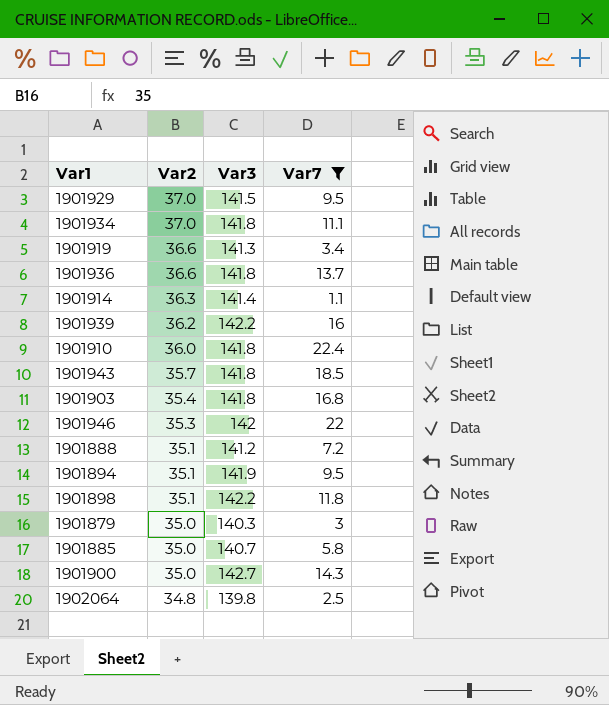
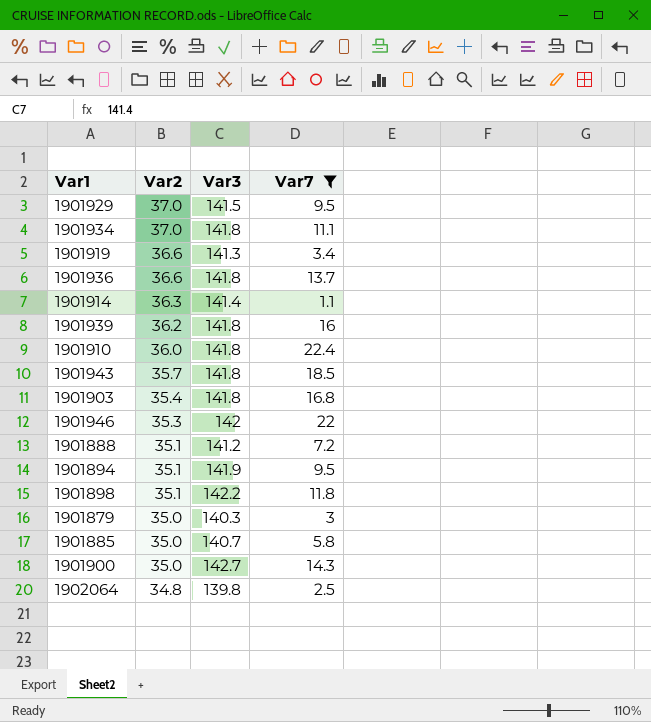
1901939 | Var3: 142.2 -> 141.8

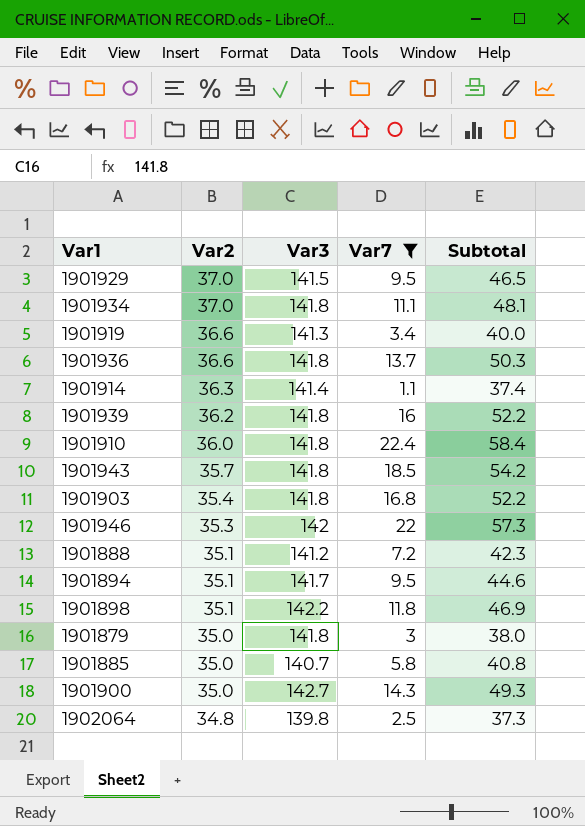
column Subtotal | formula: none -> [Var2] + [Var7]
1901894 | Var3: 141.9 -> 141.7
1901879 | Var3: 140.3 -> 141.8

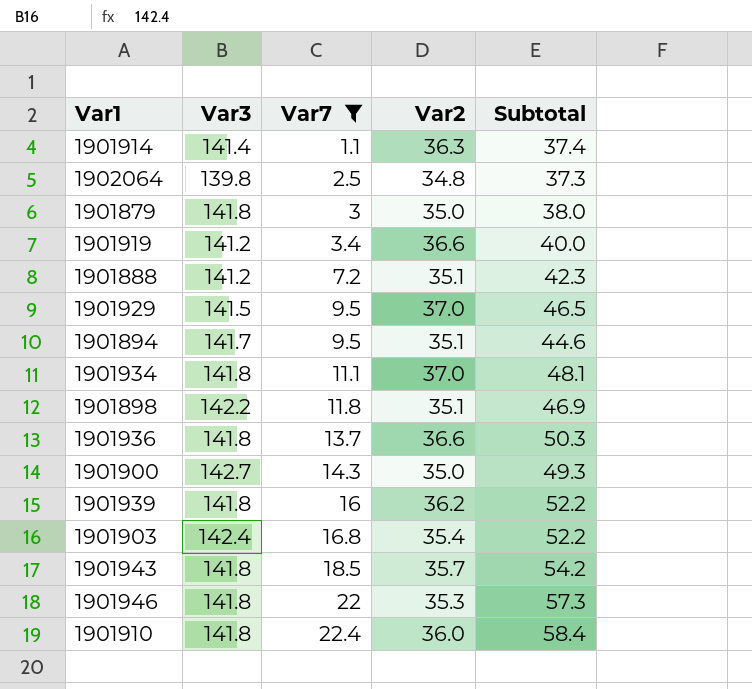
row order: Var2 descending -> Var7 ascending
column Var2 | position: 2 -> 4
row 1901885: 35.0 | 140.7 | 5.8 | 40.8 -> none
1901919 | Var3: 141.3 -> 141.2
1901903 | Var3: 141.8 -> 142.4
1901946 | Var3: 142 -> 141.8

